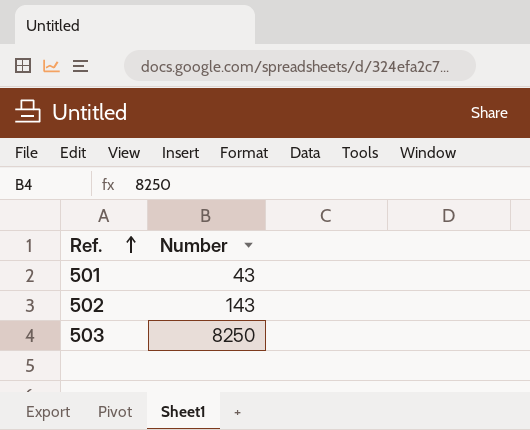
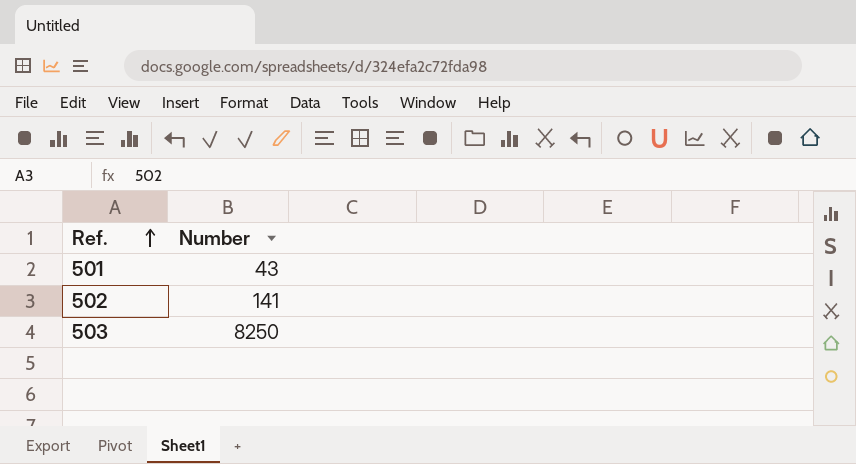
502 | Number: 143 -> 141

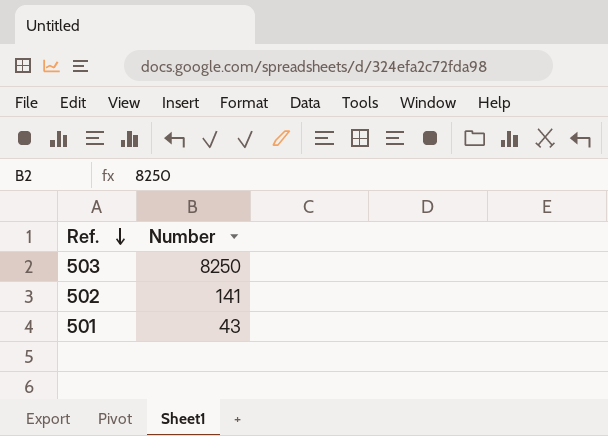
row order: Ref. ascending -> Ref. descending

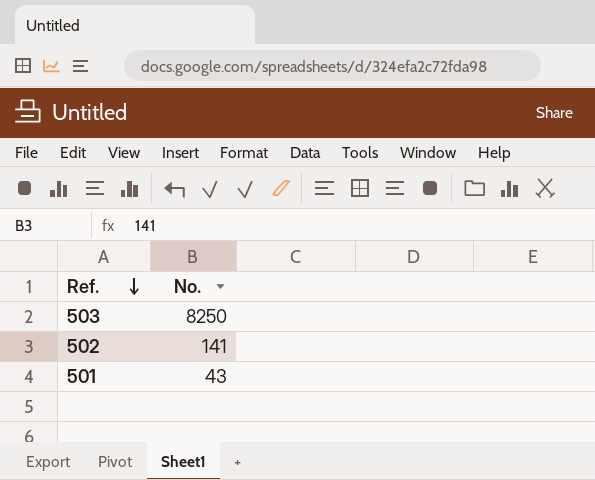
column name: Number -> No.

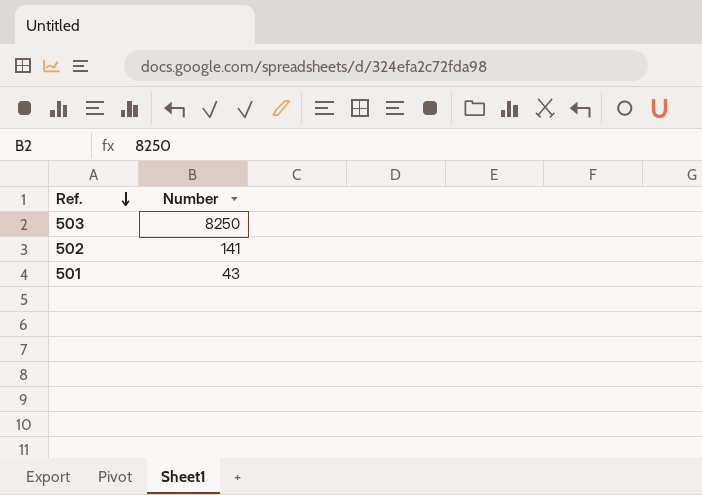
column name: No. -> Number

